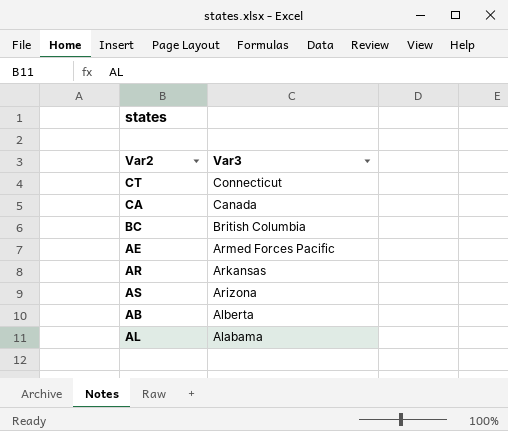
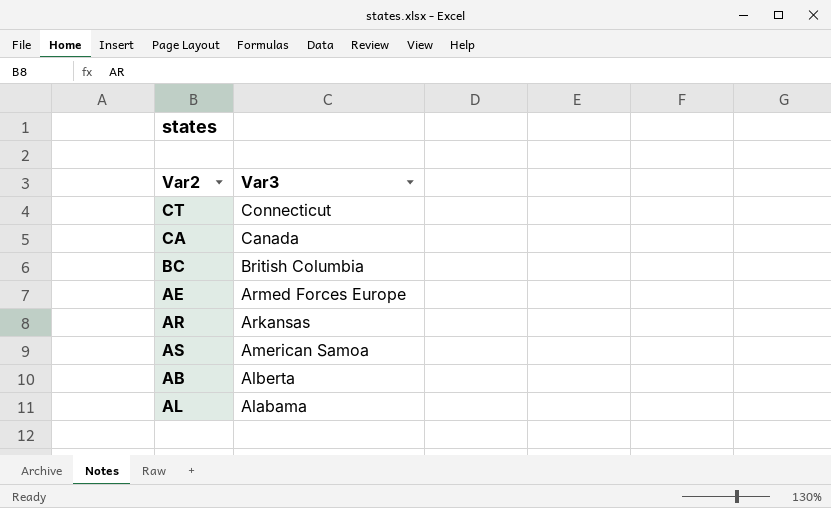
AE | Var3: Armed Forces Pacific -> Armed Forces Europe
AS | Var3: Arizona -> American Samoa

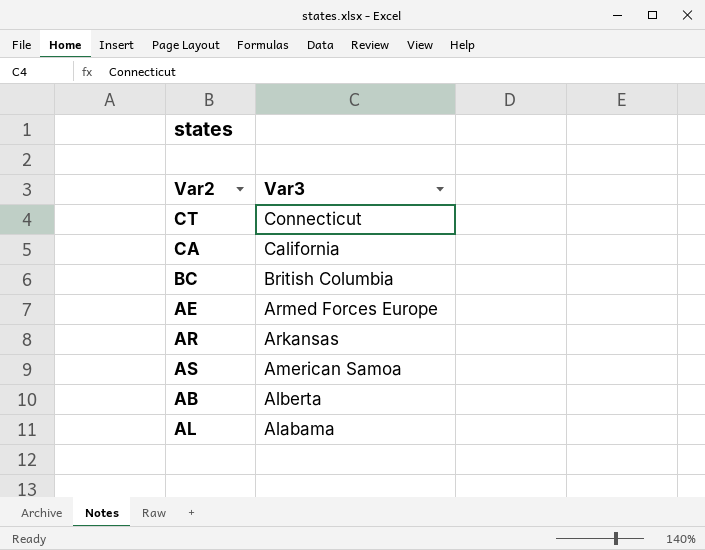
CA | Var3: Canada -> California

